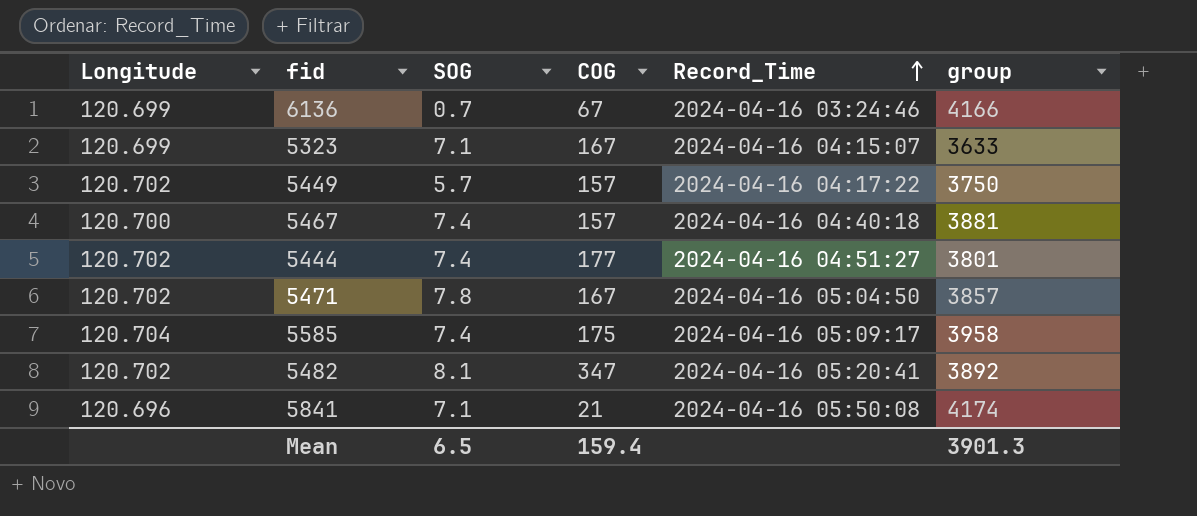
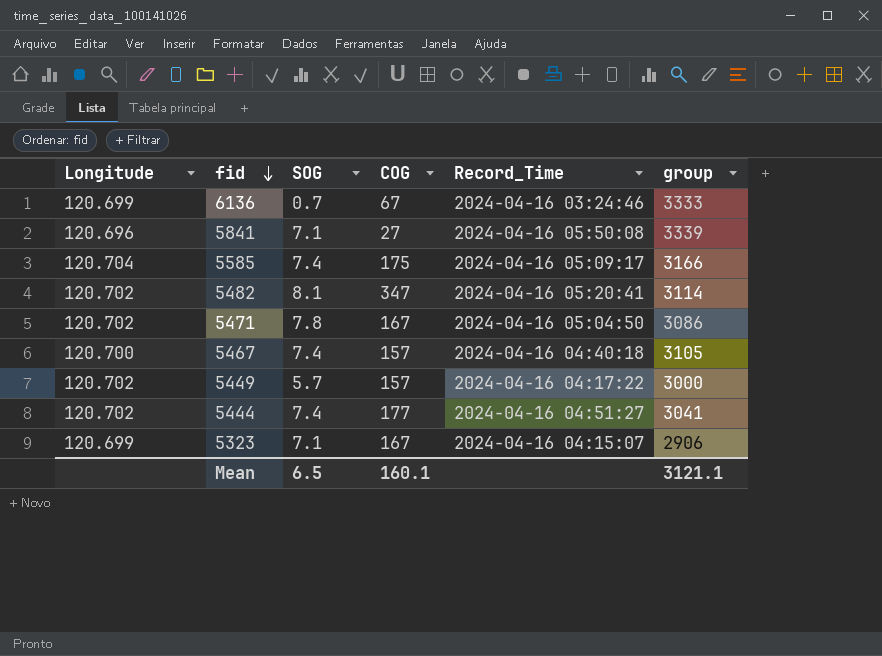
row order: Record_Time ascending -> fid descending
6136 | group: 4166 -> 3333
5841 | COG: 21 -> 27
5841 | group: 4174 -> 3339
5585 | group: 3958 -> 3166
5482 | group: 3892 -> 3114
5471 | group: 3857 -> 3086
5467 | group: 3881 -> 3105
5449 | group: 3750 -> 3000
5444 | group: 3801 -> 3041
5323 | group: 3633 -> 2906
Mean | COG: 159.4 -> 160.1
Mean | group: 3901.3 -> 3121.1

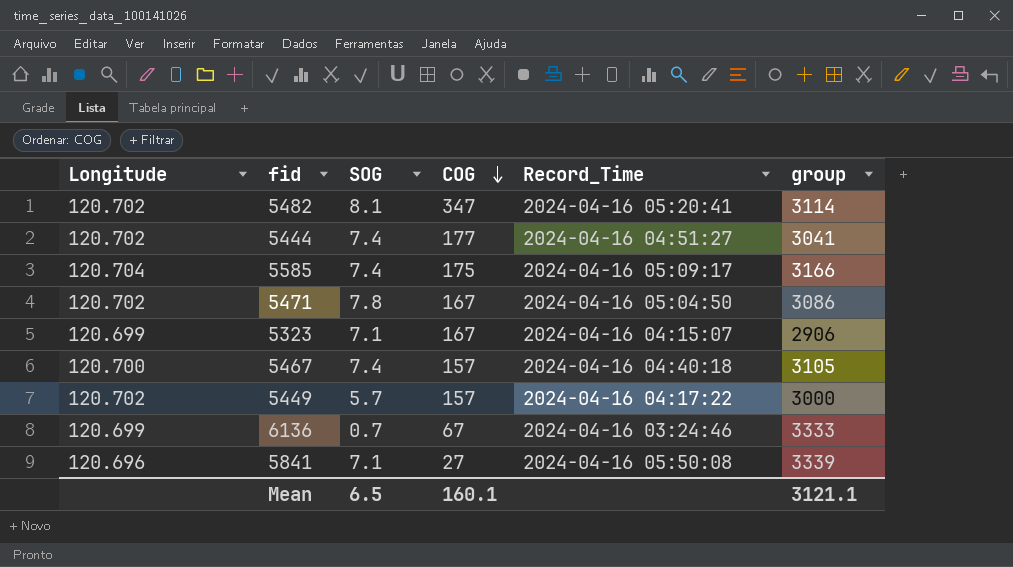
row order: fid descending -> COG descending

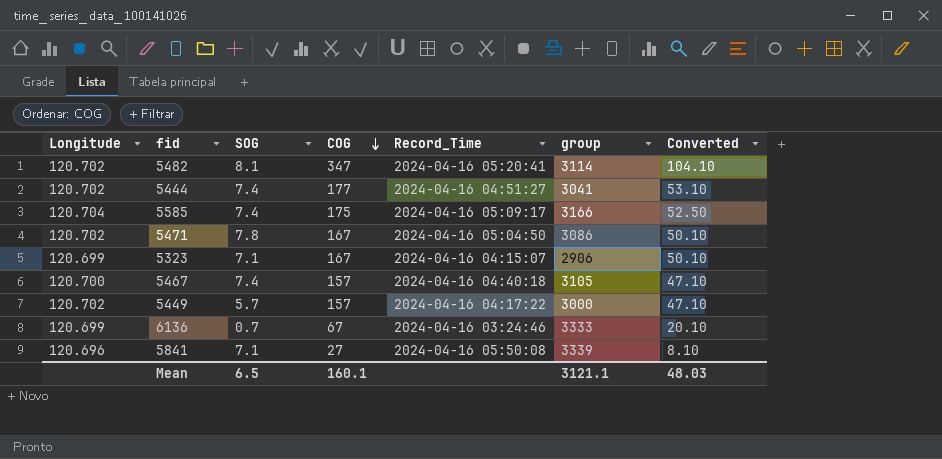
column Converted | formula: none -> [COG] * 0.3

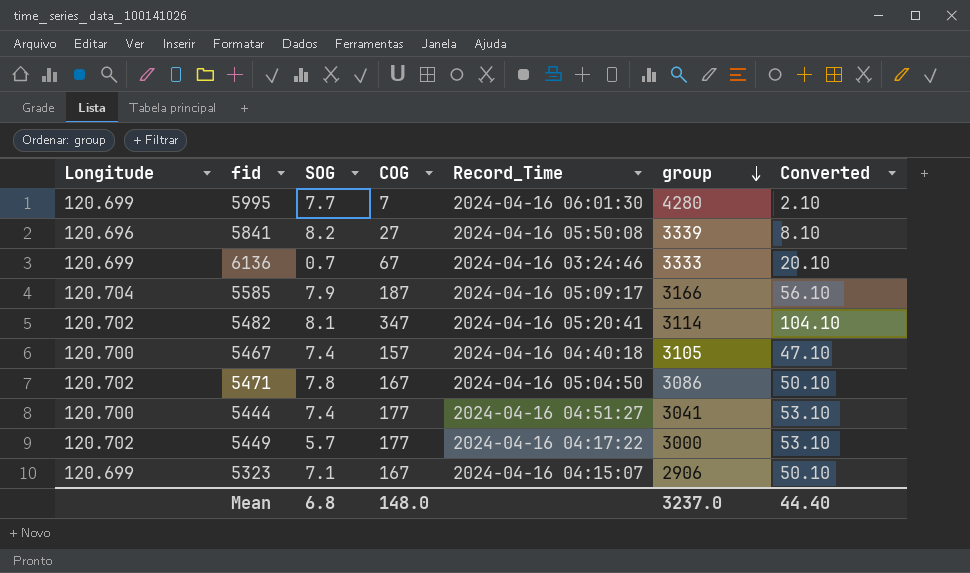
row order: COG descending -> group descending
row 5995: none -> 120.699 | 7.7 | 7 | 2024-04-16 06:01:30 | 4280 | 2.10
5841 | SOG: 7.1 -> 8.2
5585 | SOG: 7.4 -> 7.9
5585 | COG: 175 -> 187
5585 | Converted: 52.50 -> 56.10
5444 | Longitude: 120.702 -> 120.700
5449 | COG: 157 -> 177
5449 | Converted: 47.10 -> 53.10
Mean | SOG: 6.5 -> 6.8
Mean | COG: 160.1 -> 148.0
Mean | group: 3121.1 -> 3237.0
Mean | Converted: 48.03 -> 44.40

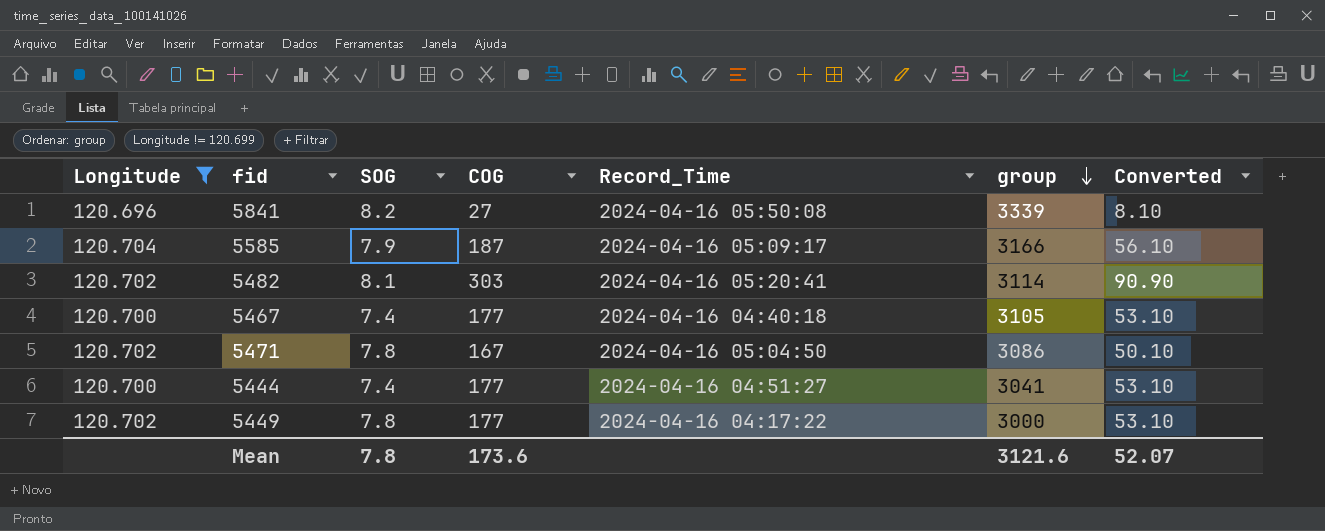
filter: none -> Longitude != 120.699
5482 | COG: 347 -> 303
5482 | Converted: 104.10 -> 90.90
5467 | COG: 157 -> 177
5467 | Converted: 47.10 -> 53.10
5449 | SOG: 5.7 -> 7.8
Mean | SOG: 6.8 -> 7.8
Mean | COG: 148.0 -> 173.6
Mean | group: 3237.0 -> 3121.6
Mean | Converted: 44.40 -> 52.07

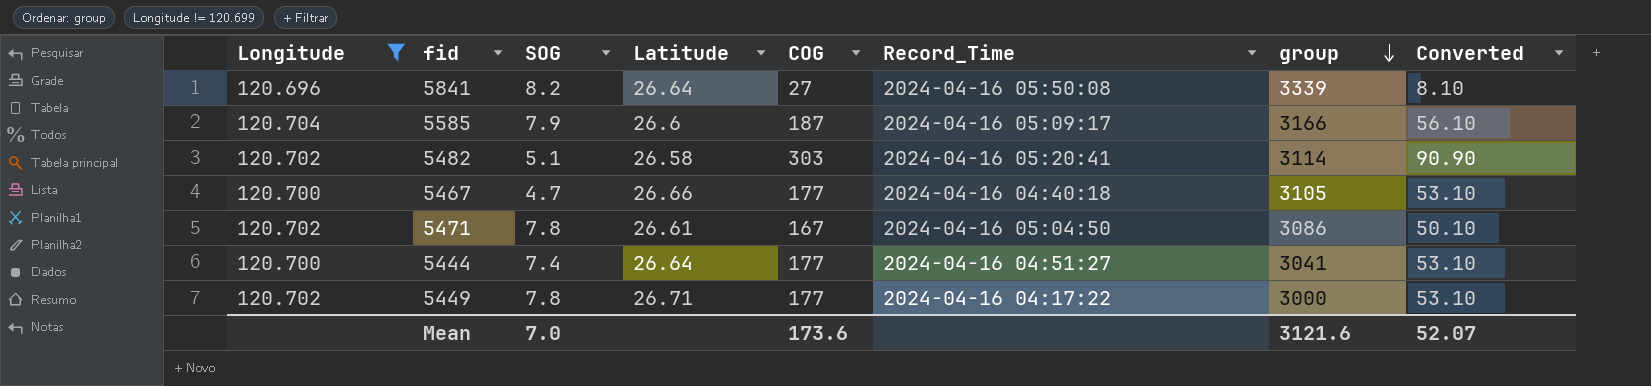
column Latitude | position: none -> 4
5482 | SOG: 8.1 -> 5.1
5467 | SOG: 7.4 -> 4.7
Mean | SOG: 7.8 -> 7.0

